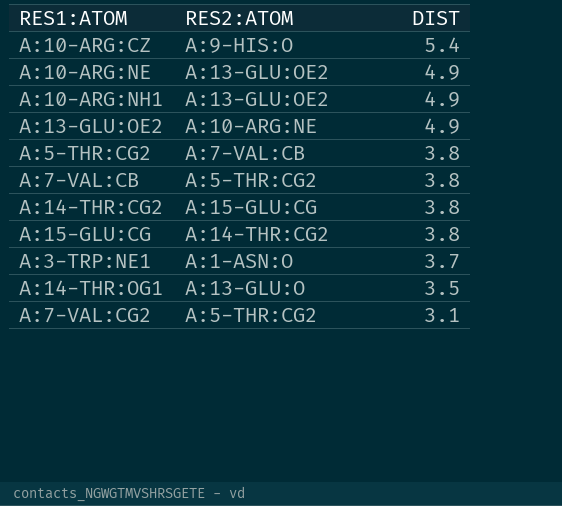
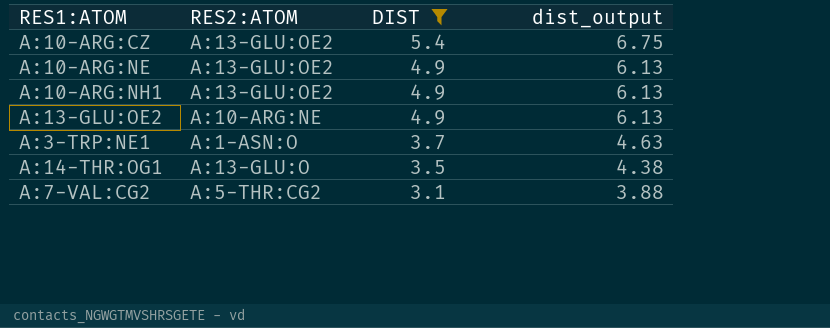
filter: none -> DIST != 3.8
column dist_output | formula: none -> [DIST] * 1.25
A:10-ARG:CZ | RES2:ATOM: A:9-HIS:O -> A:13-GLU:OE2

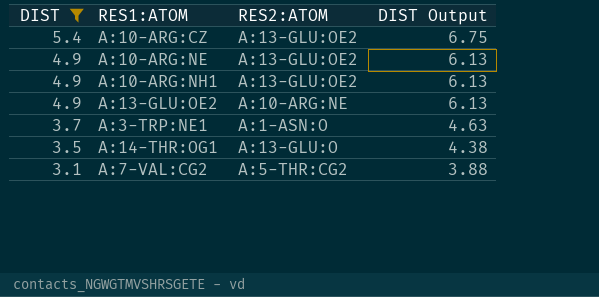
column DIST | position: 3 -> 1
column name: dist_output -> DIST Output

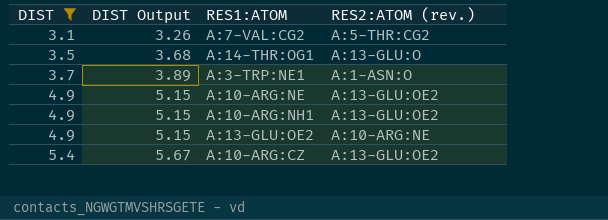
row order: DIST descending -> DIST ascending
column DIST Output | formula: [DIST] * 1.25 -> [DIST] * 1.05
column DIST Output | position: 4 -> 2
column name: RES2:ATOM -> RES2:ATOM (rev.)

